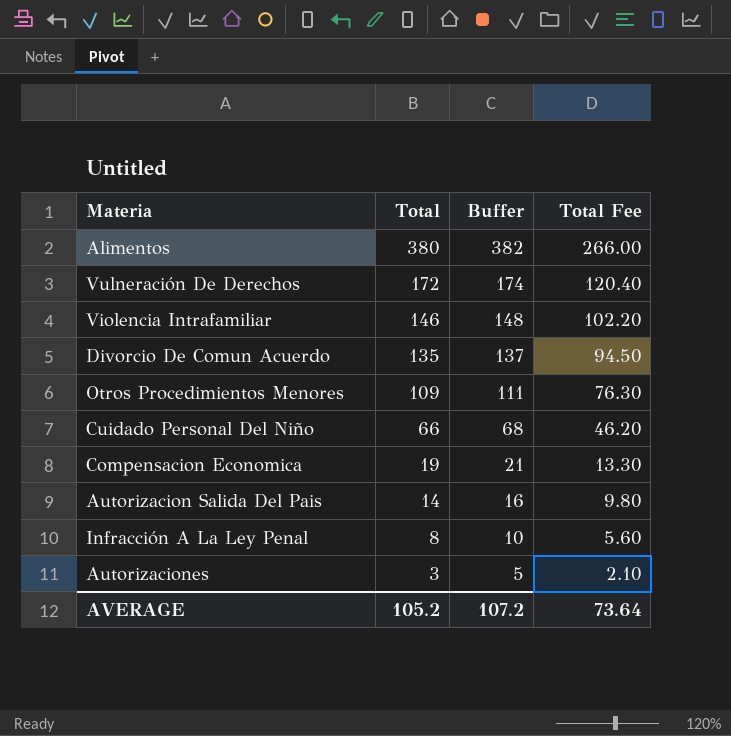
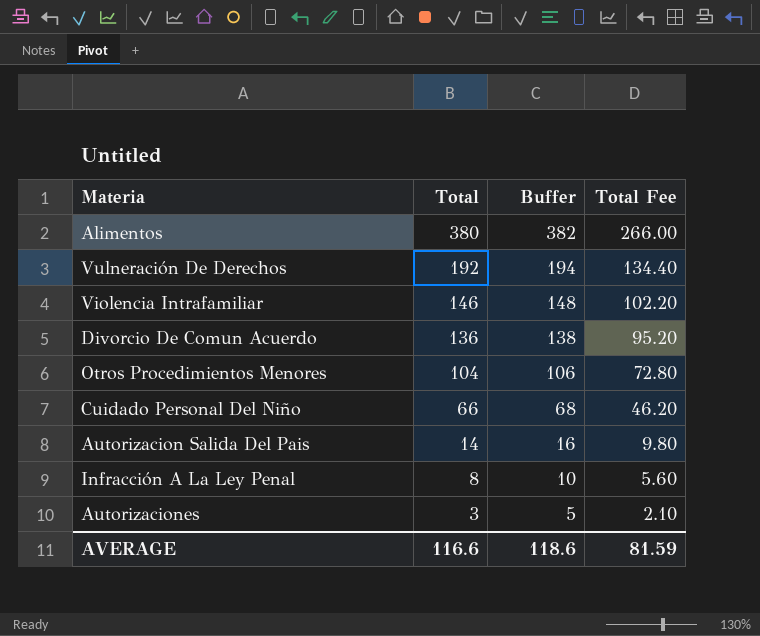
row Compensacion Economica: 19 | 21 | 13.30 -> none
Vulneración De Derechos | Total: 172 -> 192
Vulneración De Derechos | Buffer: 174 -> 194
Vulneración De Derechos | Total Fee: 120.40 -> 134.40
Divorcio De Comun Acuerdo | Total: 135 -> 136
Divorcio De Comun Acuerdo | Buffer: 137 -> 138
Divorcio De Comun Acuerdo | Total Fee: 94.50 -> 95.20
Otros Procedimientos Menores | Total: 109 -> 104
Otros Procedimientos Menores | Buffer: 111 -> 106
Otros Procedimientos Menores | Total Fee: 76.30 -> 72.80
AVERAGE | Total: 105.2 -> 116.6
AVERAGE | Buffer: 107.2 -> 118.6
AVERAGE | Total Fee: 73.64 -> 81.59

